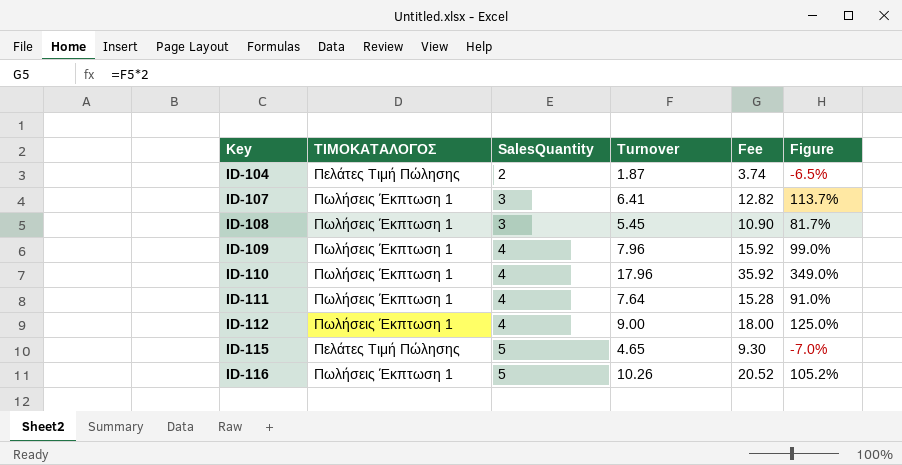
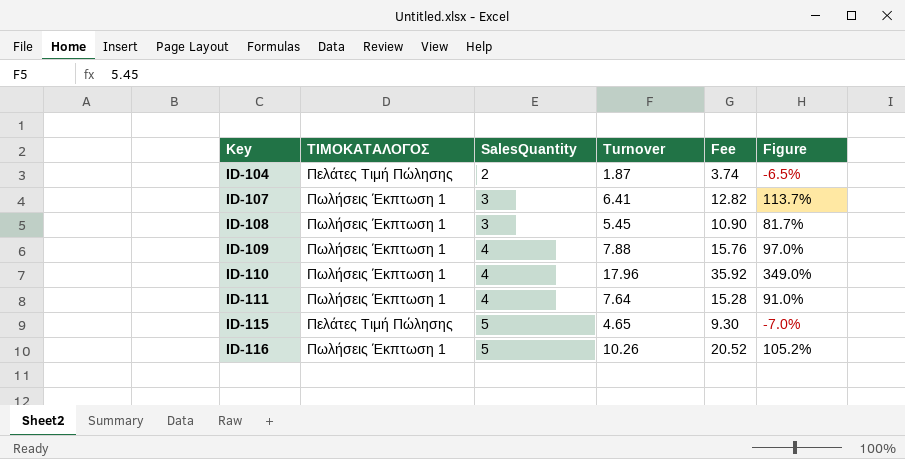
row ID-112: Πωλήσεις Έκπτωση 1 | 4 | 9.00 | 18.00 | 125.0% -> none
ID-109 | Turnover: 7.96 -> 7.88
ID-109 | Fee: 15.92 -> 15.76
ID-109 | Figure: 99.0% -> 97.0%

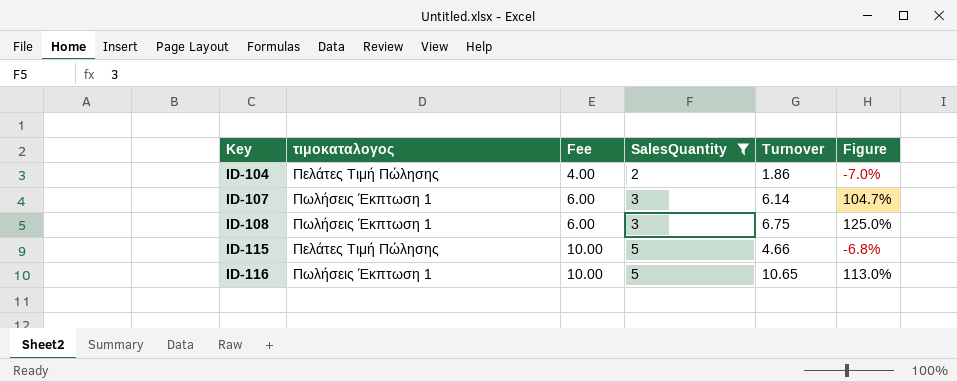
filter: none -> SalesQuantity != 4
column name: ΤΙΜΟΚΑΤΑΛΟΓΟΣ -> τιμοκαταλογος
column Fee | formula: [Turnover] * 2 -> [SalesQuantity] * 2
column Fee | position: 5 -> 3
ID-104 | Turnover: 1.87 -> 1.86
ID-104 | Figure: -6.5% -> -7.0%
ID-107 | Turnover: 6.41 -> 6.14
ID-107 | Figure: 113.7% -> 104.7%
ID-108 | Turnover: 5.45 -> 6.75
ID-108 | Figure: 81.7% -> 125.0%
ID-115 | Turnover: 4.65 -> 4.66
ID-115 | Figure: -7.0% -> -6.8%
ID-116 | Turnover: 10.26 -> 10.65
ID-116 | Figure: 105.2% -> 113.0%

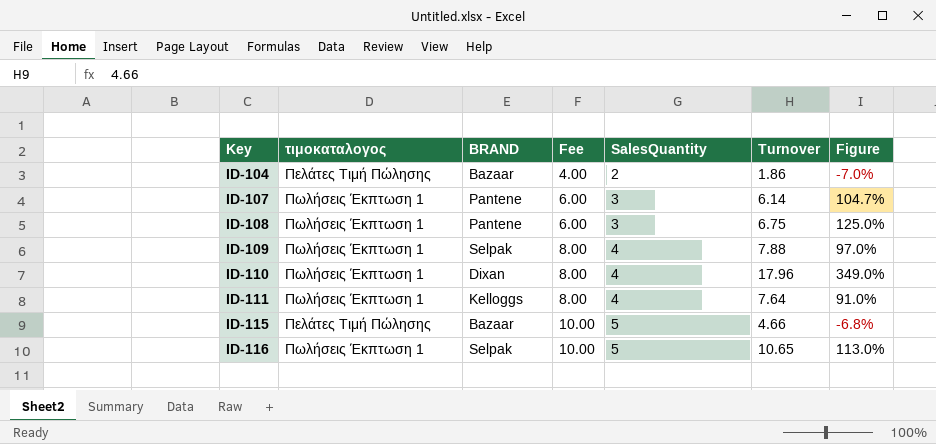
filter: SalesQuantity != 4 -> none
column BRAND | position: none -> 3

